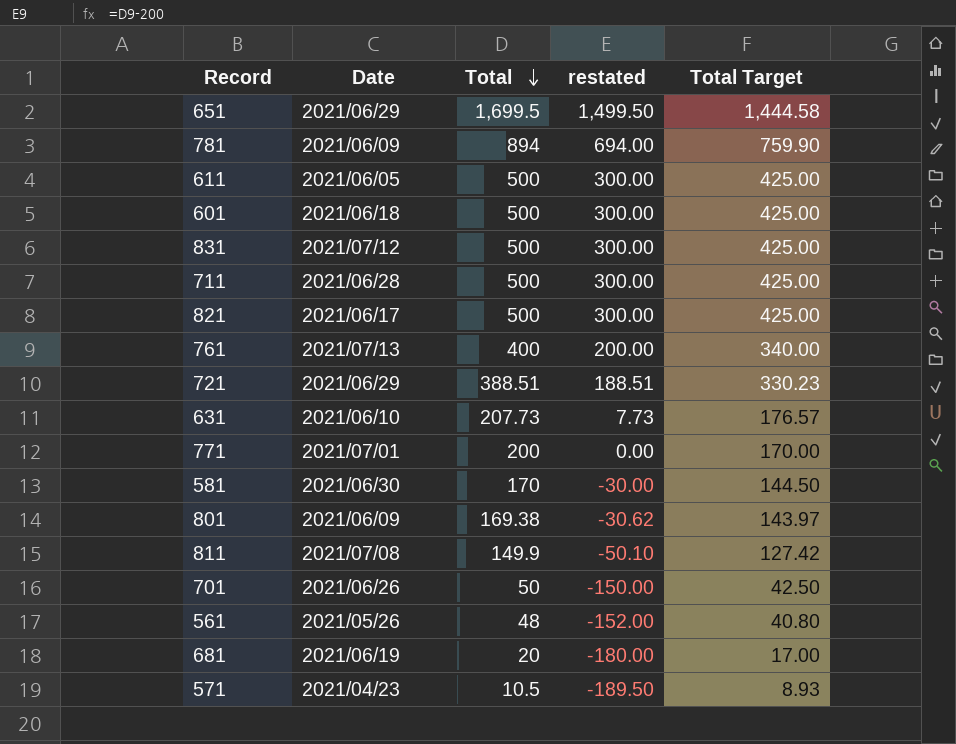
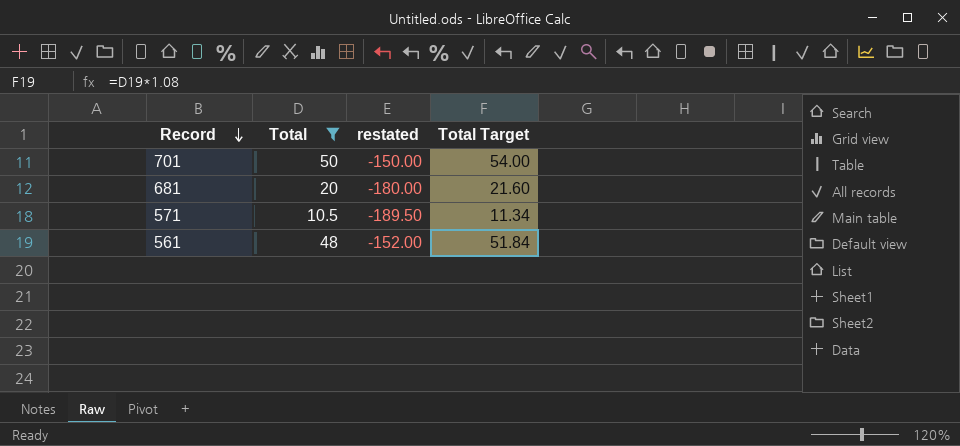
filter: none -> Total <= 50
row order: Total descending -> Record descending
column Date | position: 2 -> none
column Total Target | formula: [Total] * 0.85 -> [Total] * 1.08

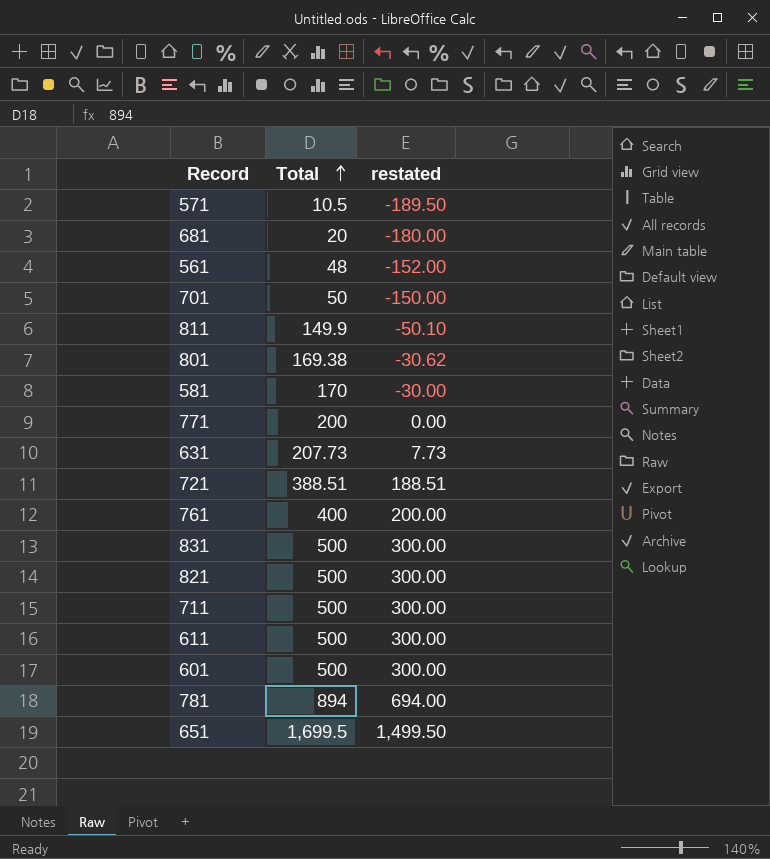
filter: Total <= 50 -> none
row order: Record descending -> Total ascending
column Total Target | formula: [Total] * 1.08 -> none

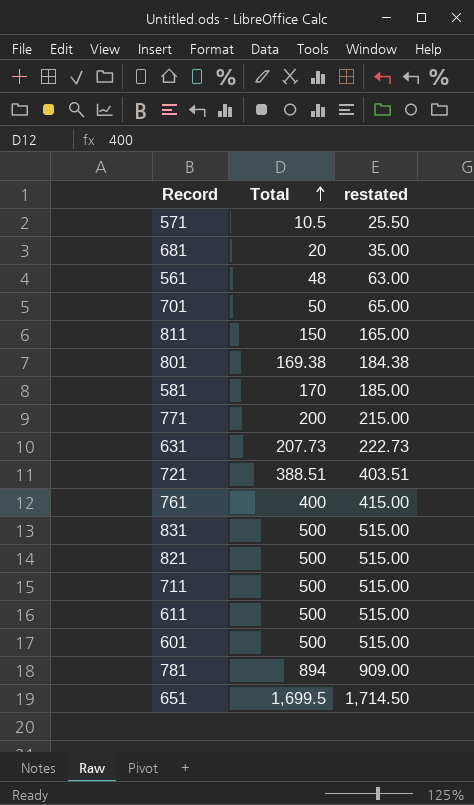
column restated | formula: [Total] - 200 -> [Total] + 15
811 | Total: 149.9 -> 150

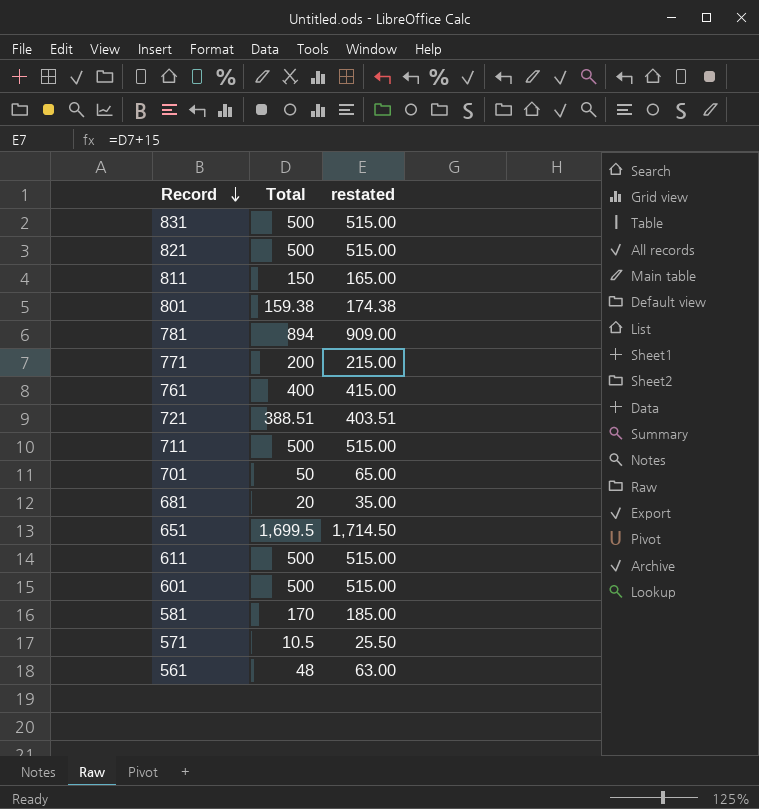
row order: Total ascending -> Record descending
row 631: 207.73 | 222.73 -> none
801 | Total: 169.38 -> 159.38
801 | restated: 184.38 -> 174.38

